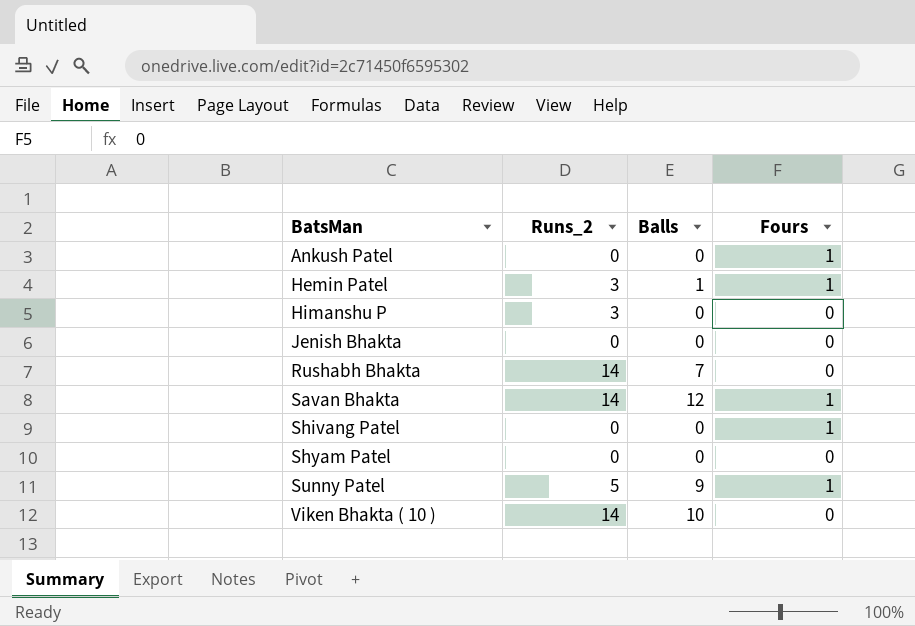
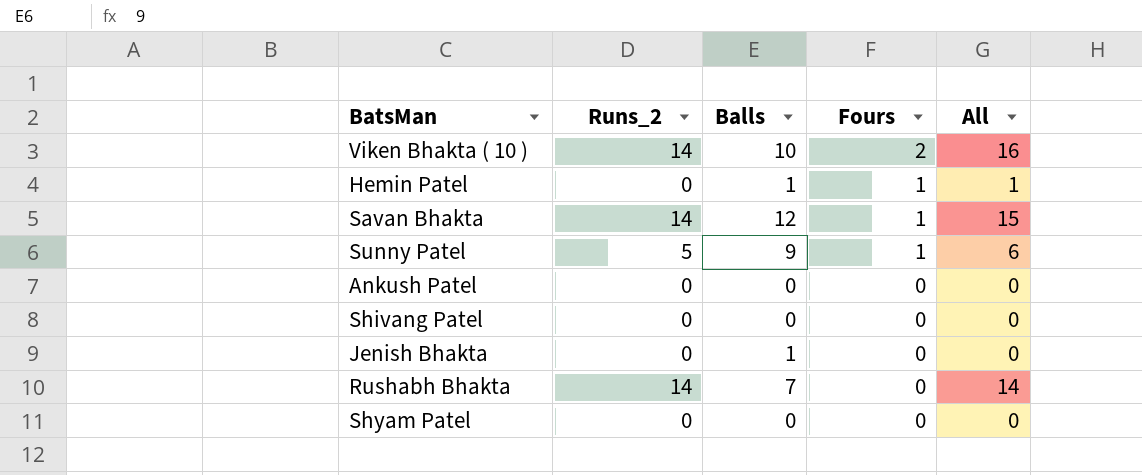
row order: BatsMan ascending -> Fours descending
column All | formula: none -> [Runs_2] + [Fours]
row Himanshu P: 3 | 0 | 0 -> none
Viken Bhakta ( 10 ) | Fours: 0 -> 2
Hemin Patel | Runs_2: 3 -> 0
Ankush Patel | Fours: 1 -> 0
Shivang Patel | Fours: 1 -> 0
Jenish Bhakta | Balls: 0 -> 1

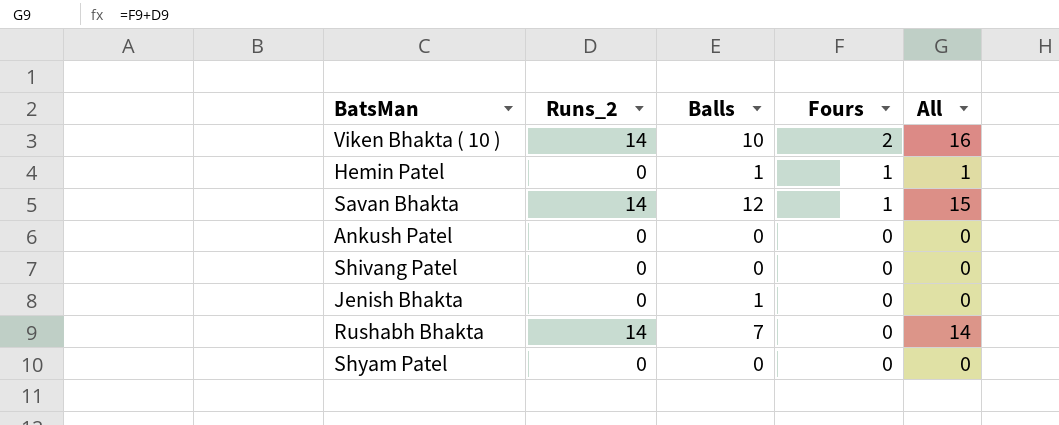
row Sunny Patel: 5 | 9 | 1 | 6 -> none

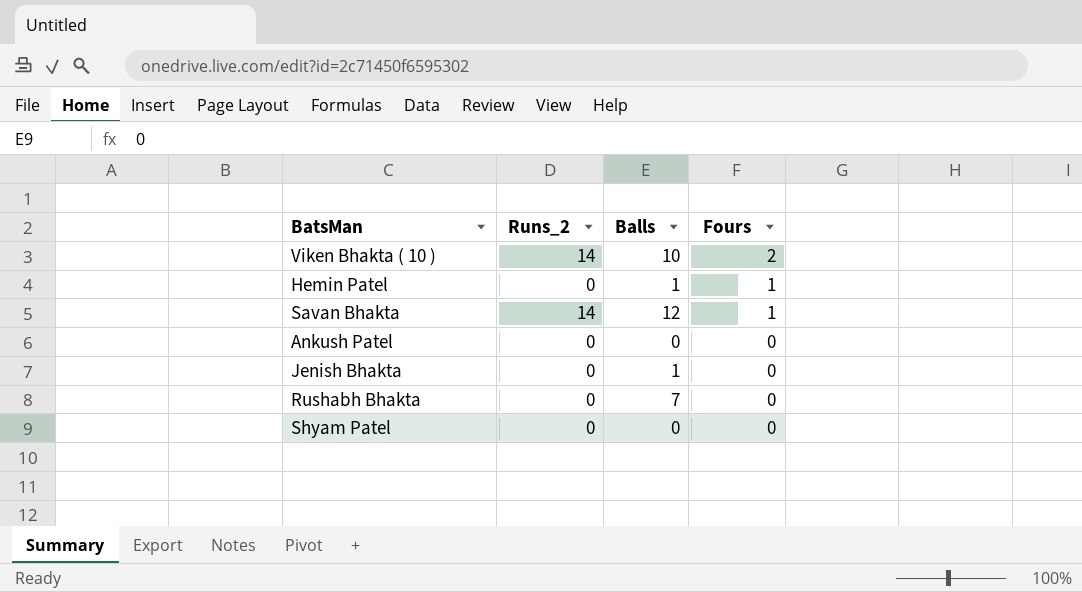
column All | formula: [Runs_2] + [Fours] -> none
row Shivang Patel: 0 | 0 | 0 | 0 -> none
Rushabh Bhakta | Runs_2: 14 -> 0

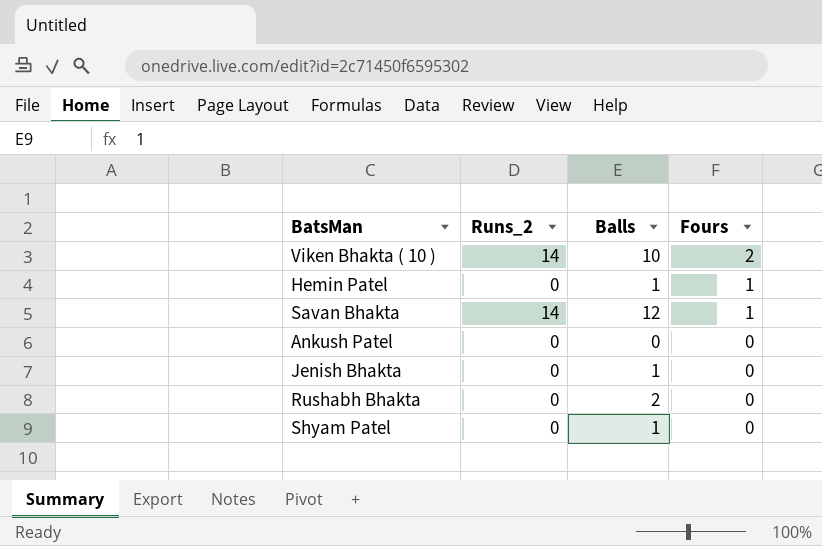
Rushabh Bhakta | Balls: 7 -> 2
Shyam Patel | Balls: 0 -> 1

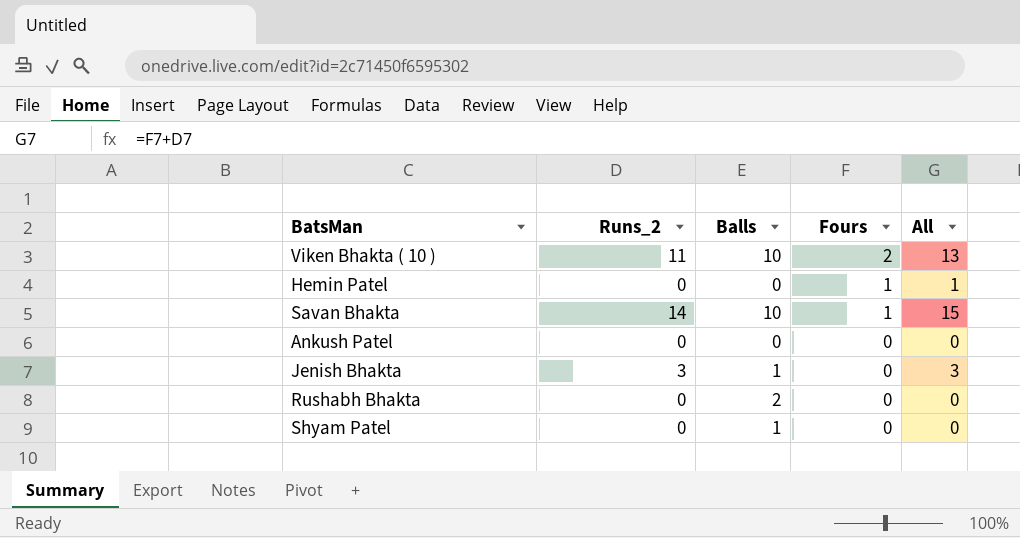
column All | formula: none -> [Runs_2] + [Fours]
Viken Bhakta ( 10 ) | Runs_2: 14 -> 11
Hemin Patel | Balls: 1 -> 0
Savan Bhakta | Balls: 12 -> 10
Jenish Bhakta | Runs_2: 0 -> 3

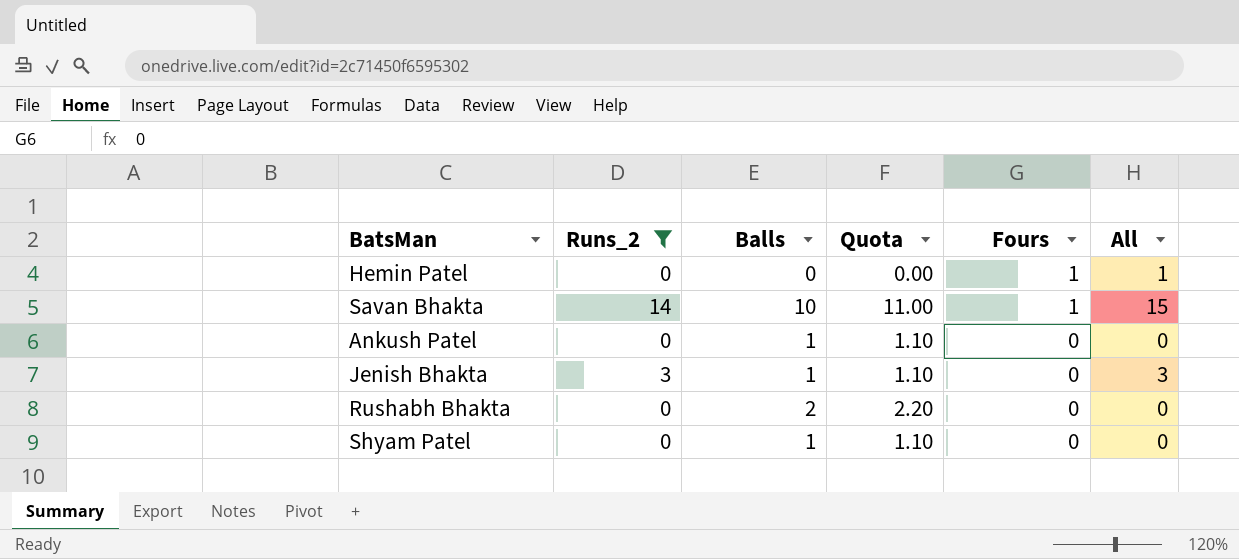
filter: none -> Runs_2 != 11
column Quota | formula: none -> [Balls] * 1.1
Ankush Patel | Balls: 0 -> 1

